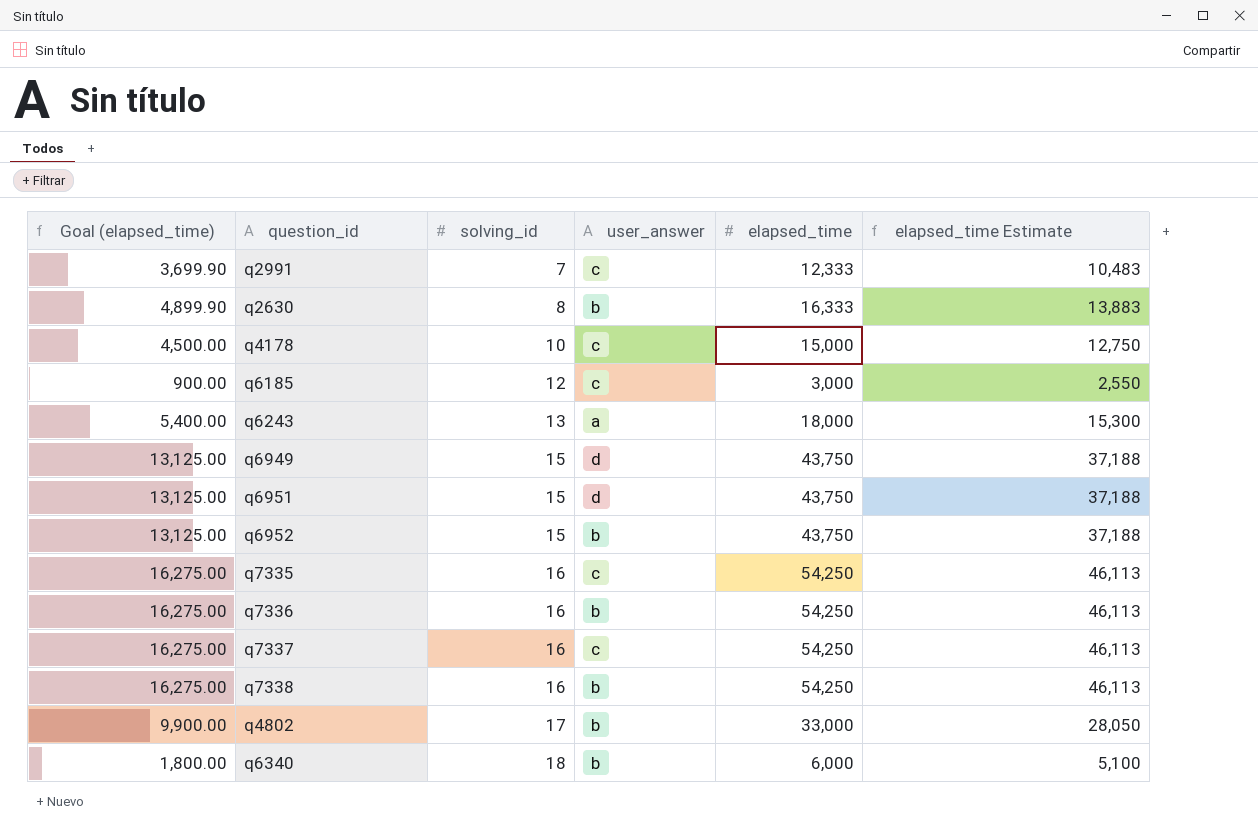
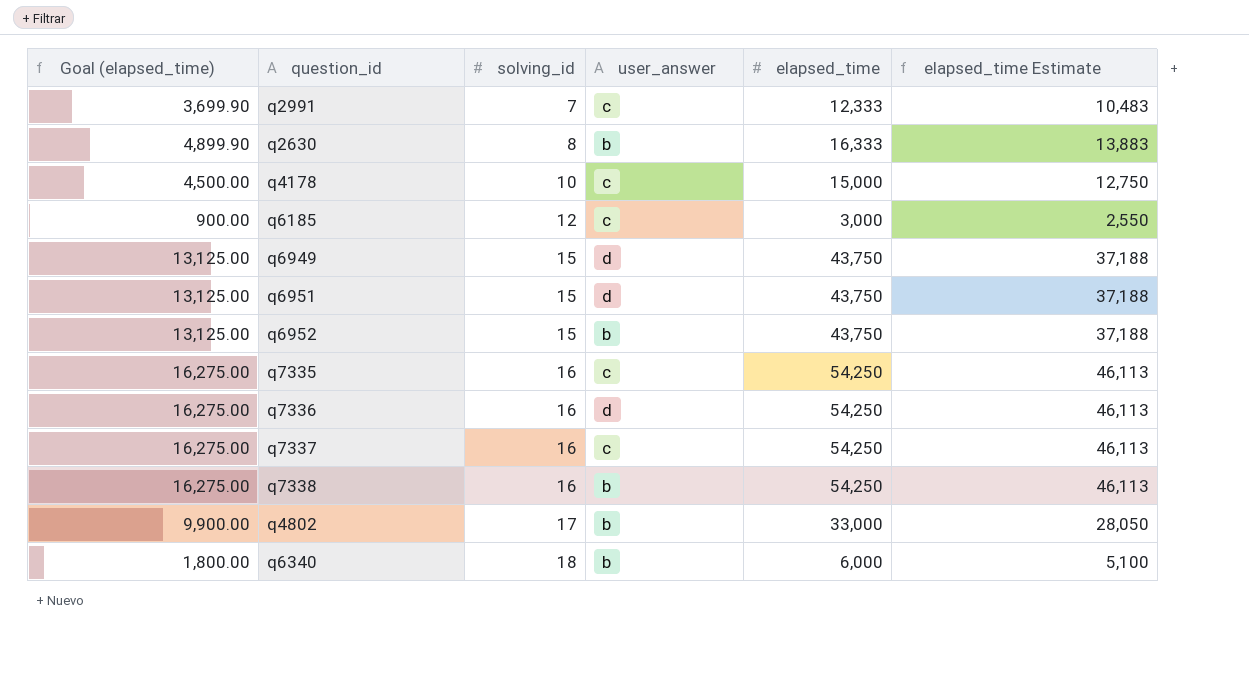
row q6243: 5,400.00 | 13 | a | 18,000 | 15,300 -> none
q7336 | user_answer: b -> d

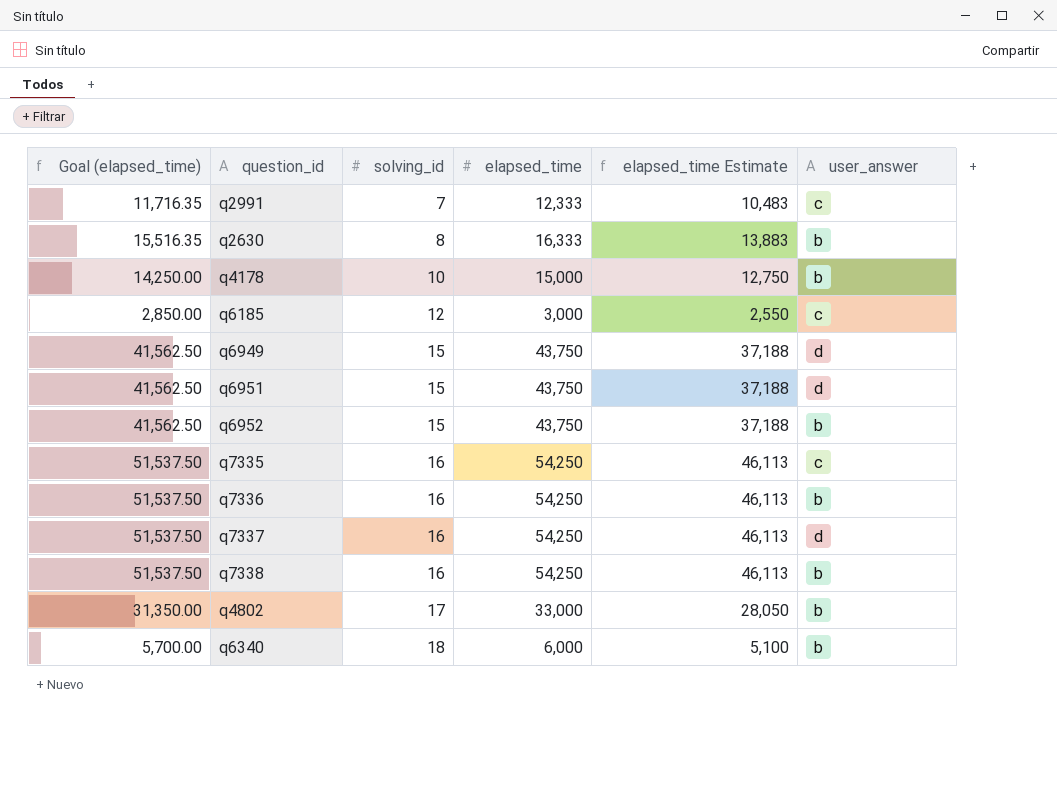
column Goal (elapsed_time) | formula: [elapsed_time] * 0.3 -> [elapsed_time] * 0.95
column user_answer | position: 4 -> 6
q4178 | user_answer: c -> b
q7336 | user_answer: d -> b
q7337 | user_answer: c -> d

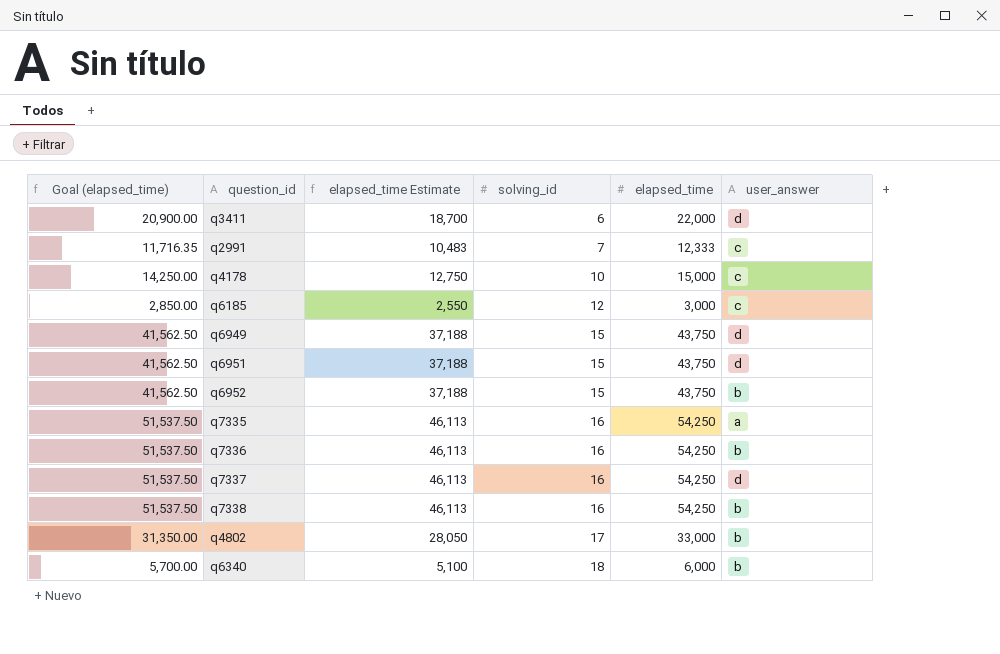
column elapsed_time Estimate | position: 5 -> 3
row q2630: 15,516.35 | 8 | 16,333 | 13,883 | b -> none
row q3411: none -> 20,900.00 | 18,700 | 6 | 22,000 | d
q4178 | user_answer: b -> c
q7335 | user_answer: c -> a

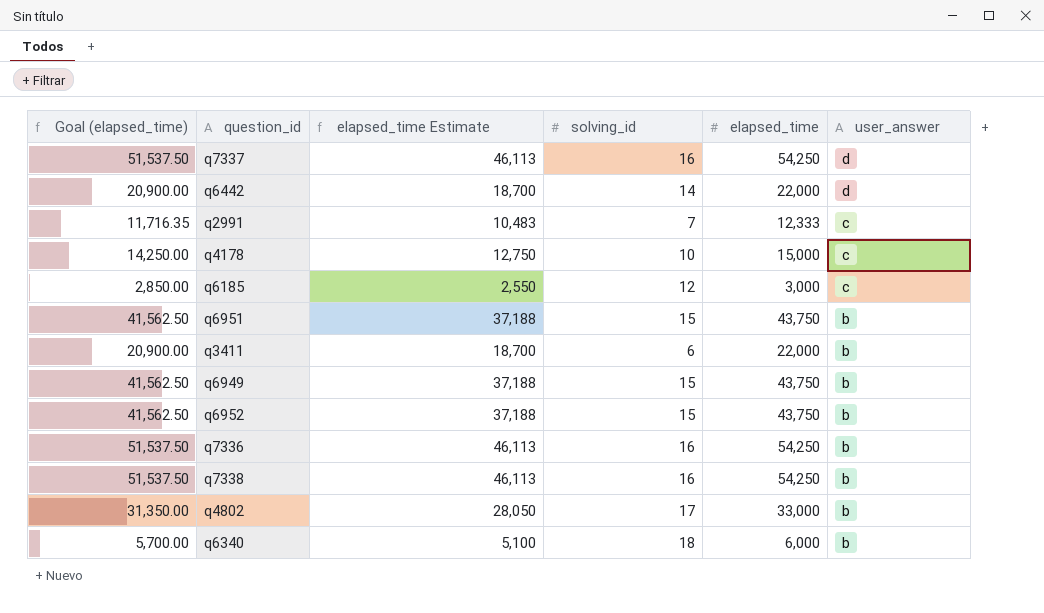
row order: solving_id ascending -> user_answer descending
row q7335: 51,537.50 | 46,113 | 16 | 54,250 | a -> none
row q6442: none -> 20,900.00 | 18,700 | 14 | 22,000 | d
q6951 | user_answer: d -> b
q3411 | user_answer: d -> b
q6949 | user_answer: d -> b

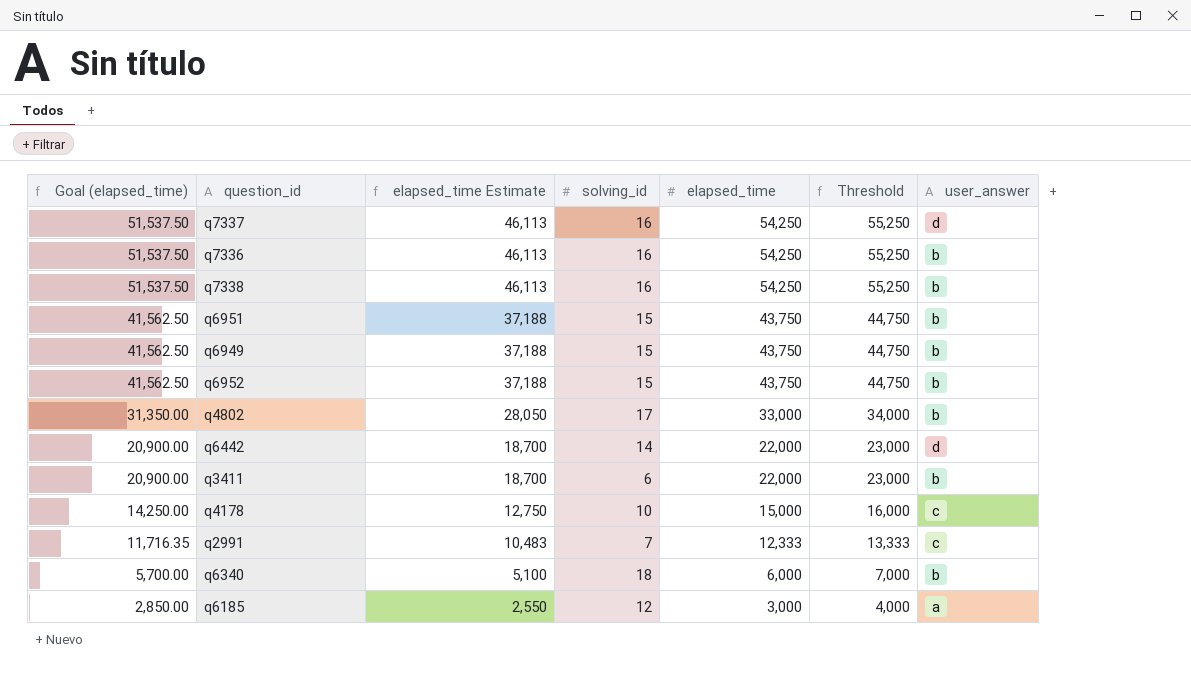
row order: user_answer descending -> Goal (elapsed_time) descending
column Threshold | formula: none -> [elapsed_time] + 1000
q6185 | user_answer: c -> a

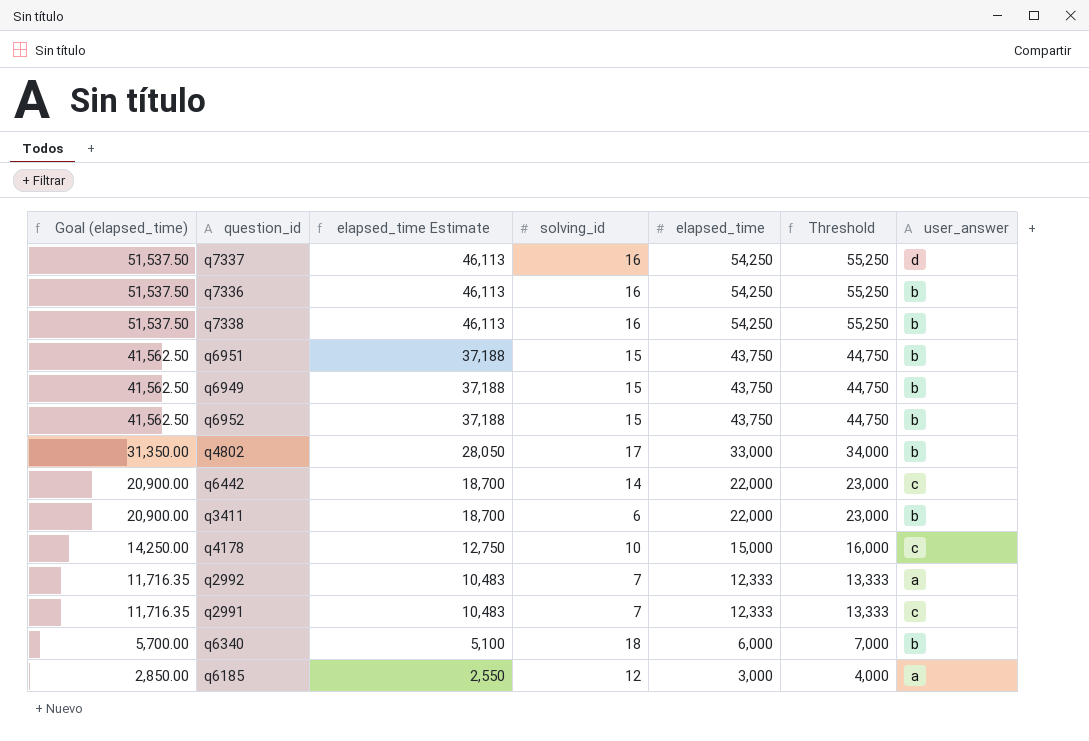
q6442 | user_answer: d -> c
row q2992: none -> 11,716.35 | 10,483 | 7 | 12,333 | 13,333 | a

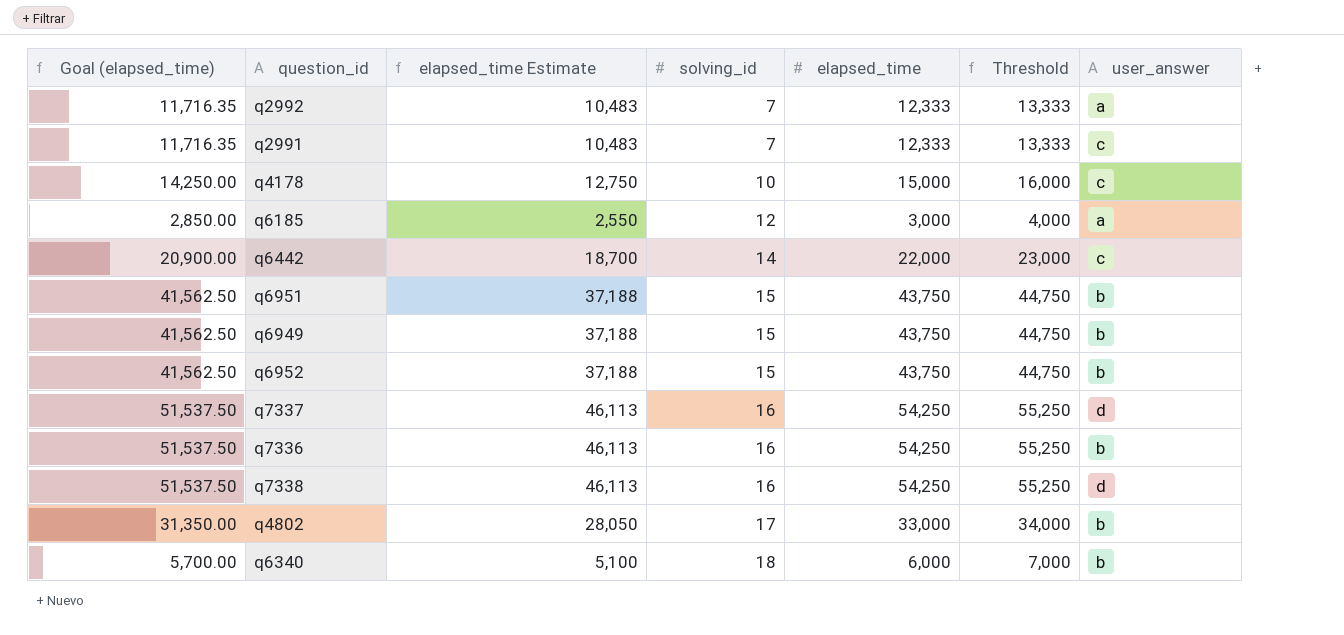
row order: Goal (elapsed_time) descending -> solving_id ascending
row q3411: 20,900.00 | 18,700 | 6 | 22,000 | 23,000 | b -> none
q7338 | user_answer: b -> d

